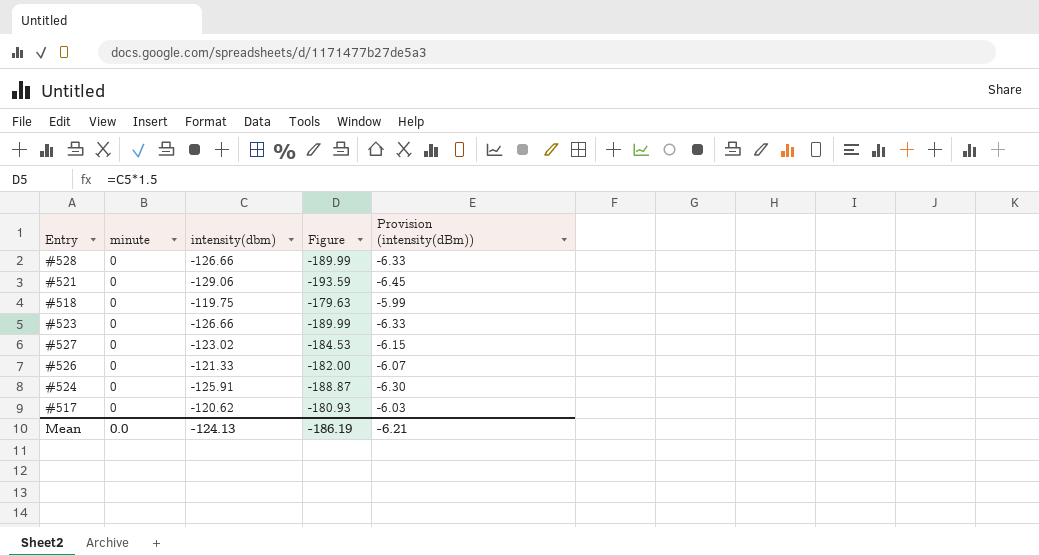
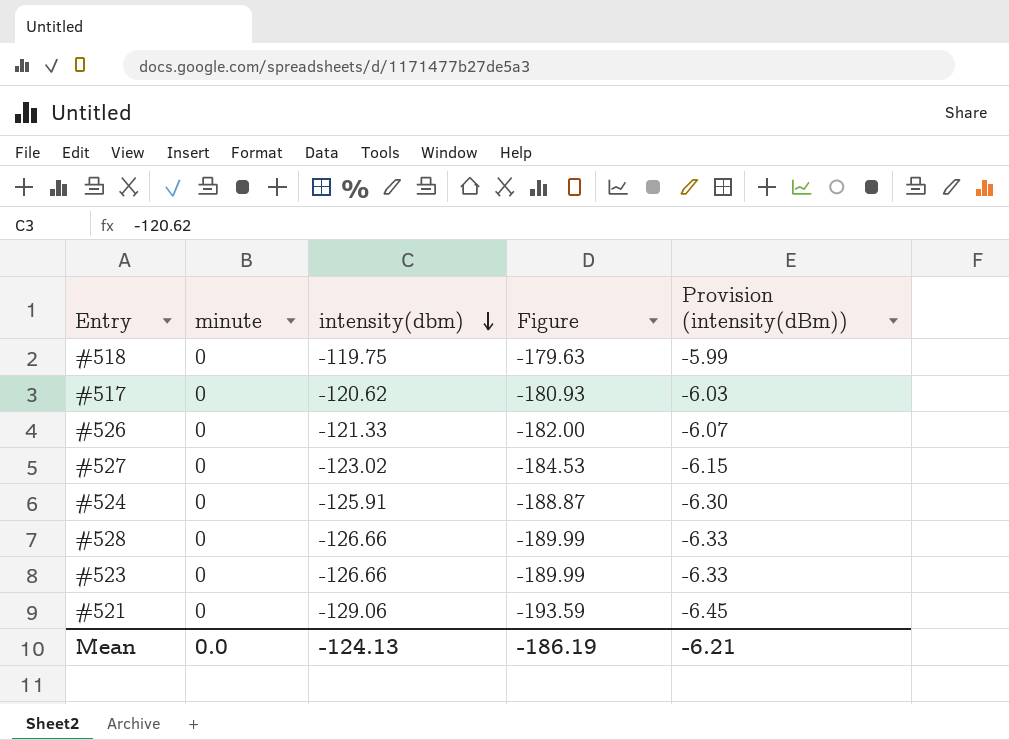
row order: none -> intensity(dbm) descending

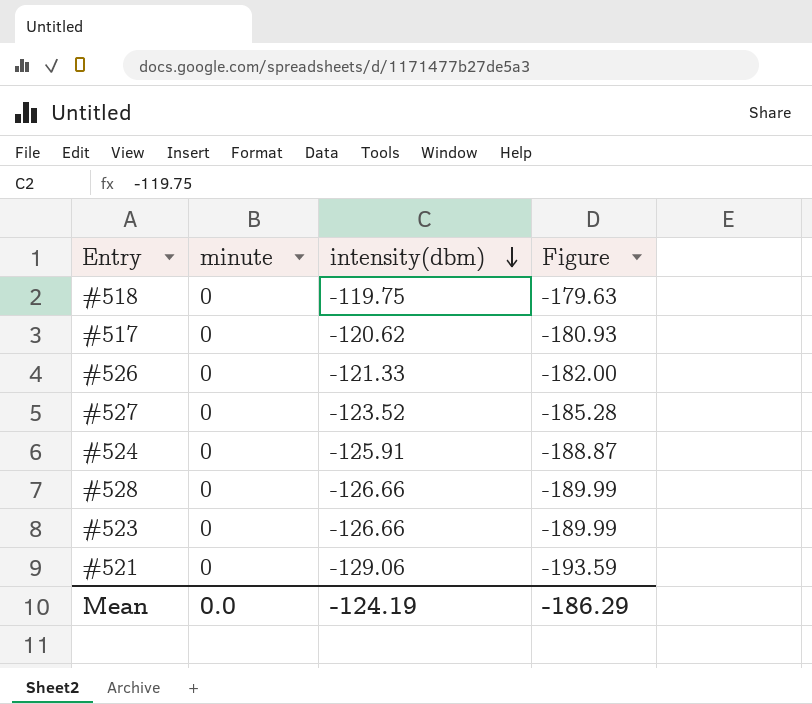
column Provision (intensity(dBm)) | formula: [intensity(dbm)] * 0.05 -> none
#527 | intensity(dbm): -123.02 -> -123.52
#527 | Figure: -184.53 -> -185.28
Mean | intensity(dbm): -124.13 -> -124.19
Mean | Figure: -186.19 -> -186.29

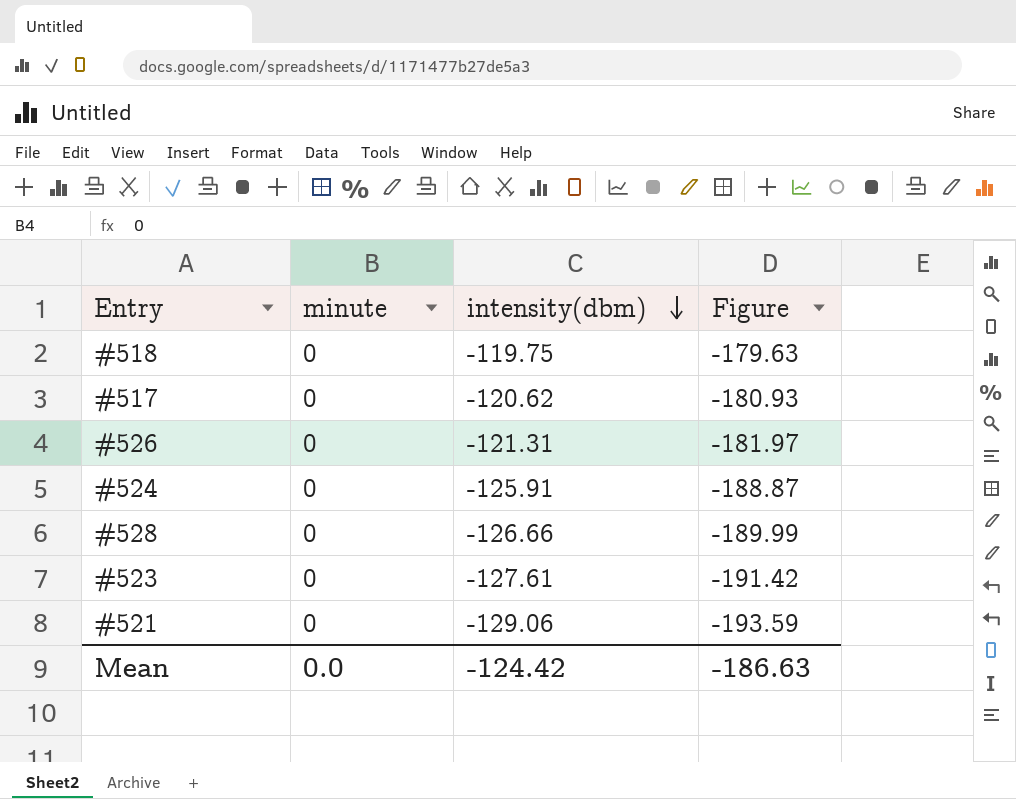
row #527: 0 | -123.52 | -185.28 -> none
#526 | intensity(dbm): -121.33 -> -121.31
#526 | Figure: -182.00 -> -181.97
#523 | intensity(dbm): -126.66 -> -127.61
#523 | Figure: -189.99 -> -191.42
Mean | intensity(dbm): -124.19 -> -124.42
Mean | Figure: -186.29 -> -186.63

